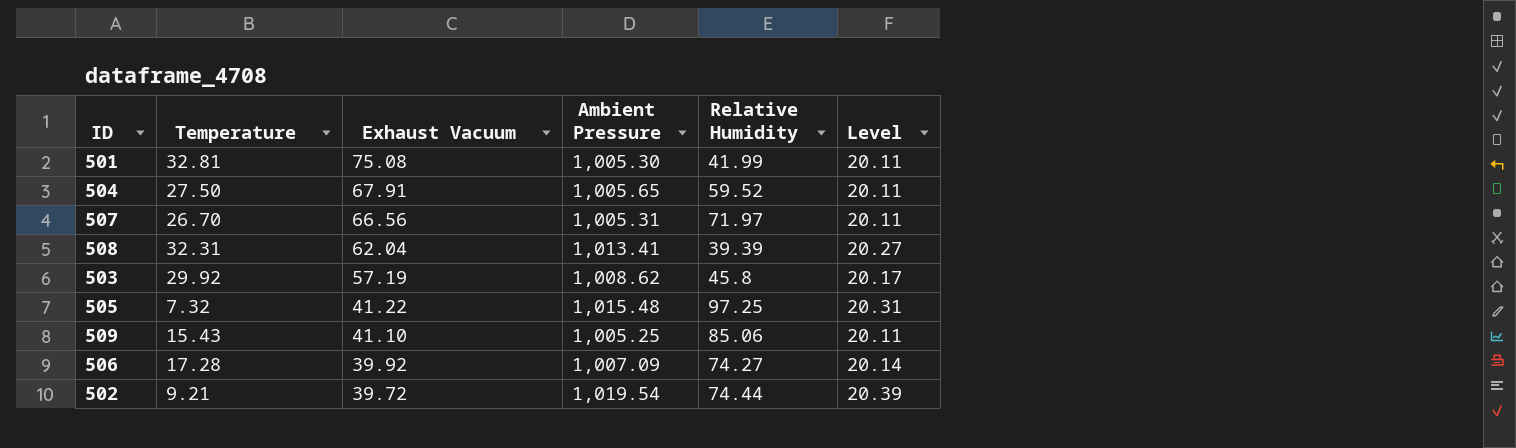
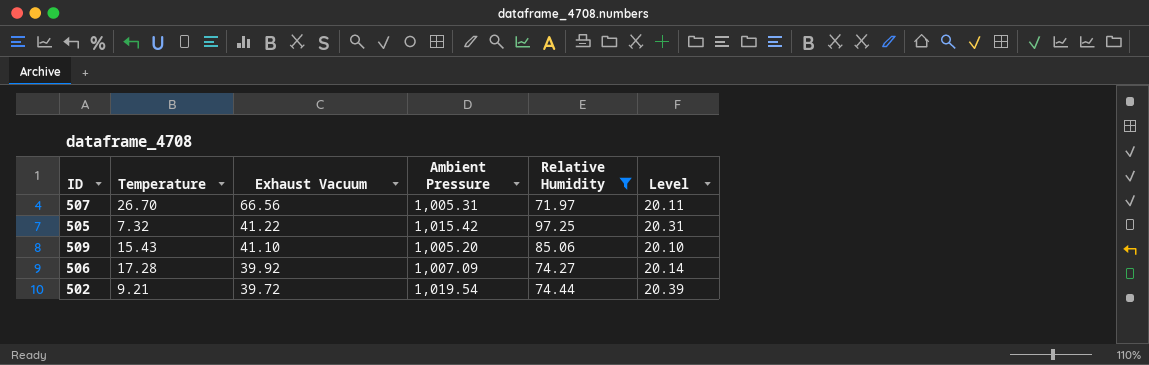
filter: none -> Relative Humidity >= 71.97
505 | Ambient Pressure: 1,015.48 -> 1,015.42
509 | Ambient Pressure: 1,005.25 -> 1,005.20
509 | Level: 20.11 -> 20.10

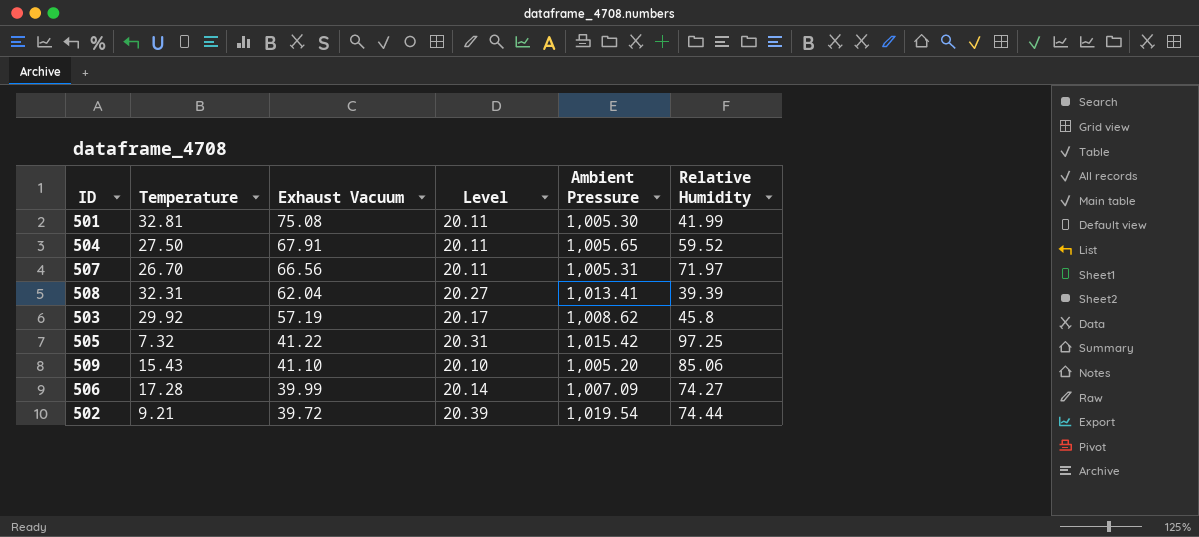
filter: Relative Humidity >= 71.97 -> none
column Level | position: 6 -> 4
506 | Exhaust Vacuum: 39.92 -> 39.99

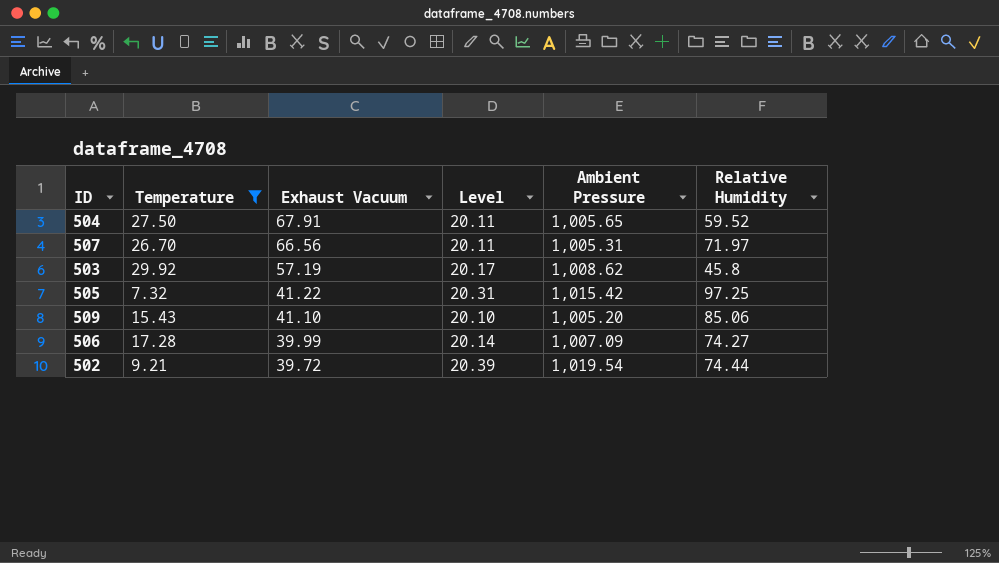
filter: none -> Temperature <= 29.92

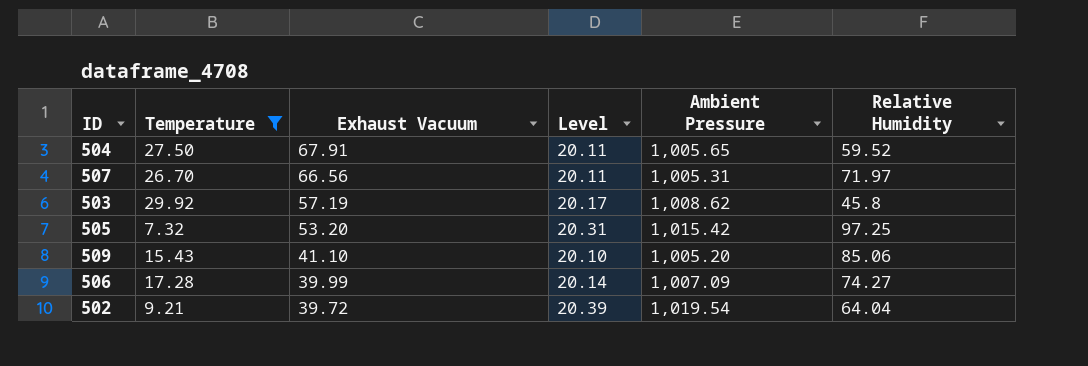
505 | Exhaust Vacuum: 41.22 -> 53.20
502 | Relative Humidity: 74.44 -> 64.04

